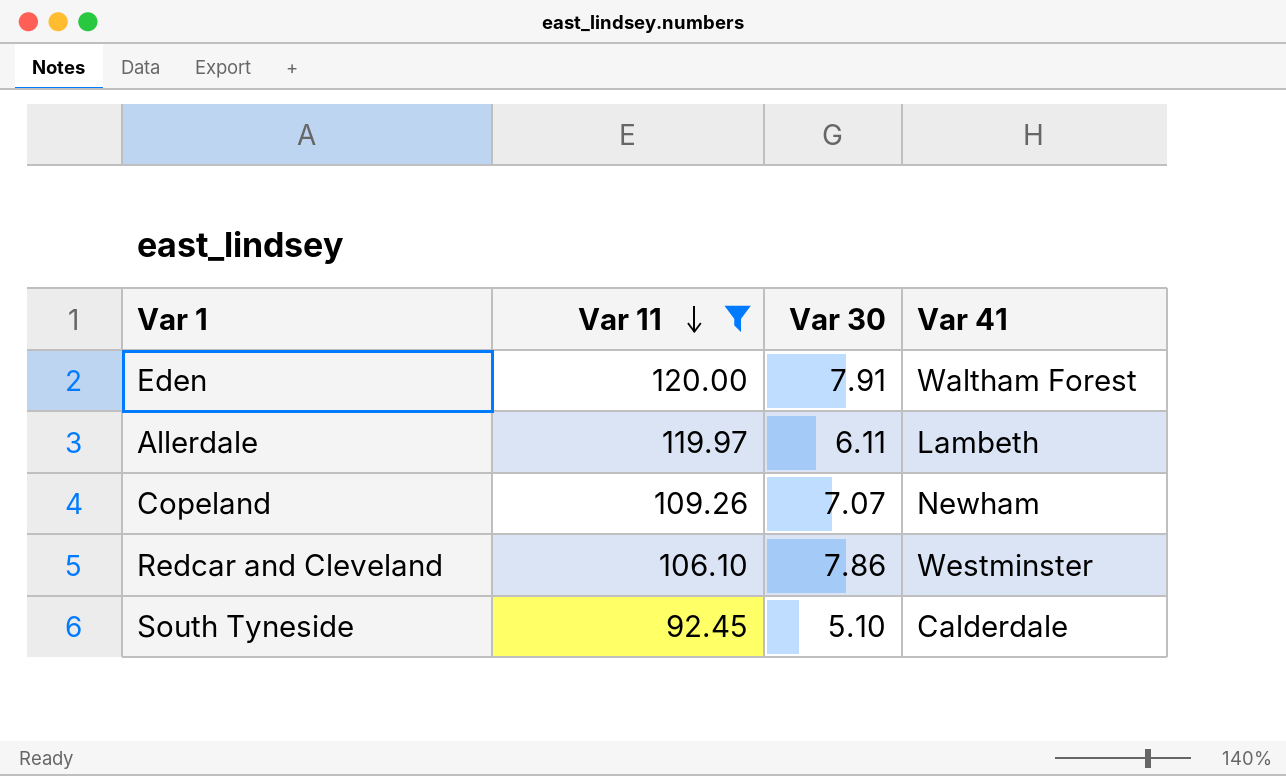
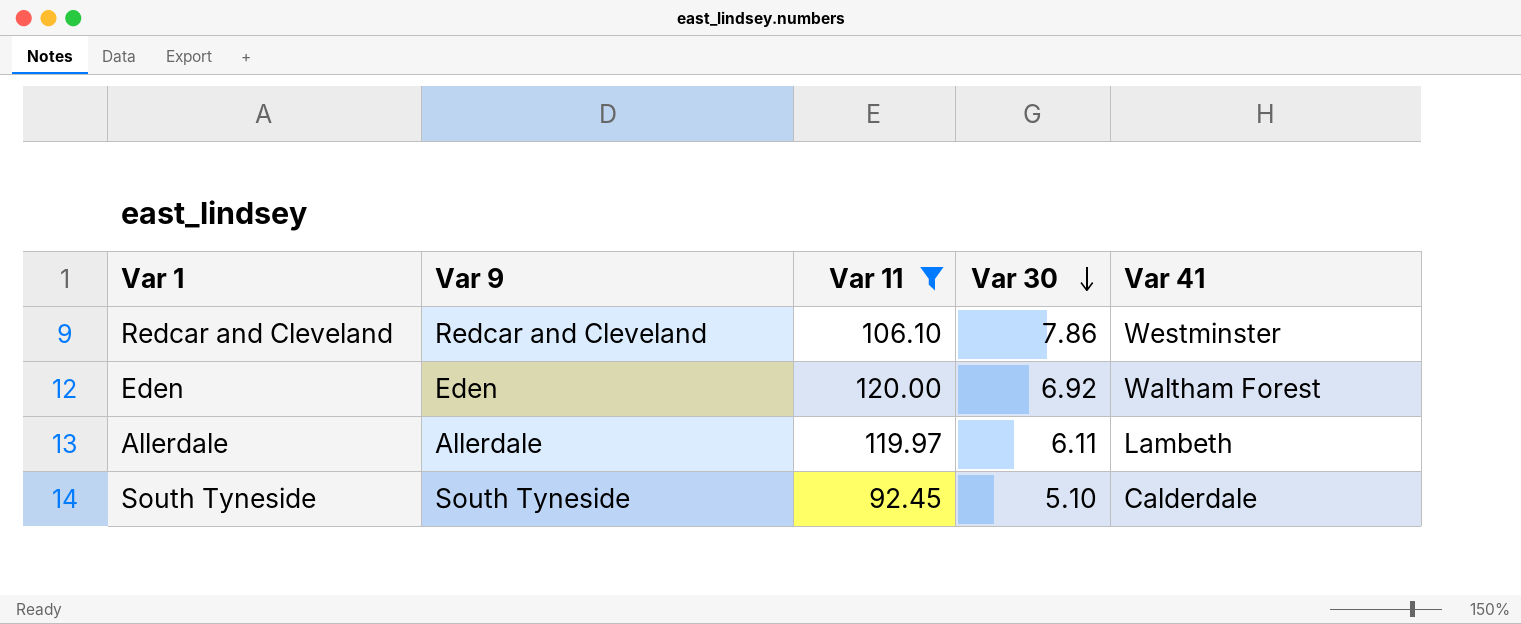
row order: Var 11 descending -> Var 30 descending
column Var 9 | position: none -> 2
row Copeland: 109.26 | 7.07 | Newham -> none
Eden | Var 30: 7.91 -> 6.92

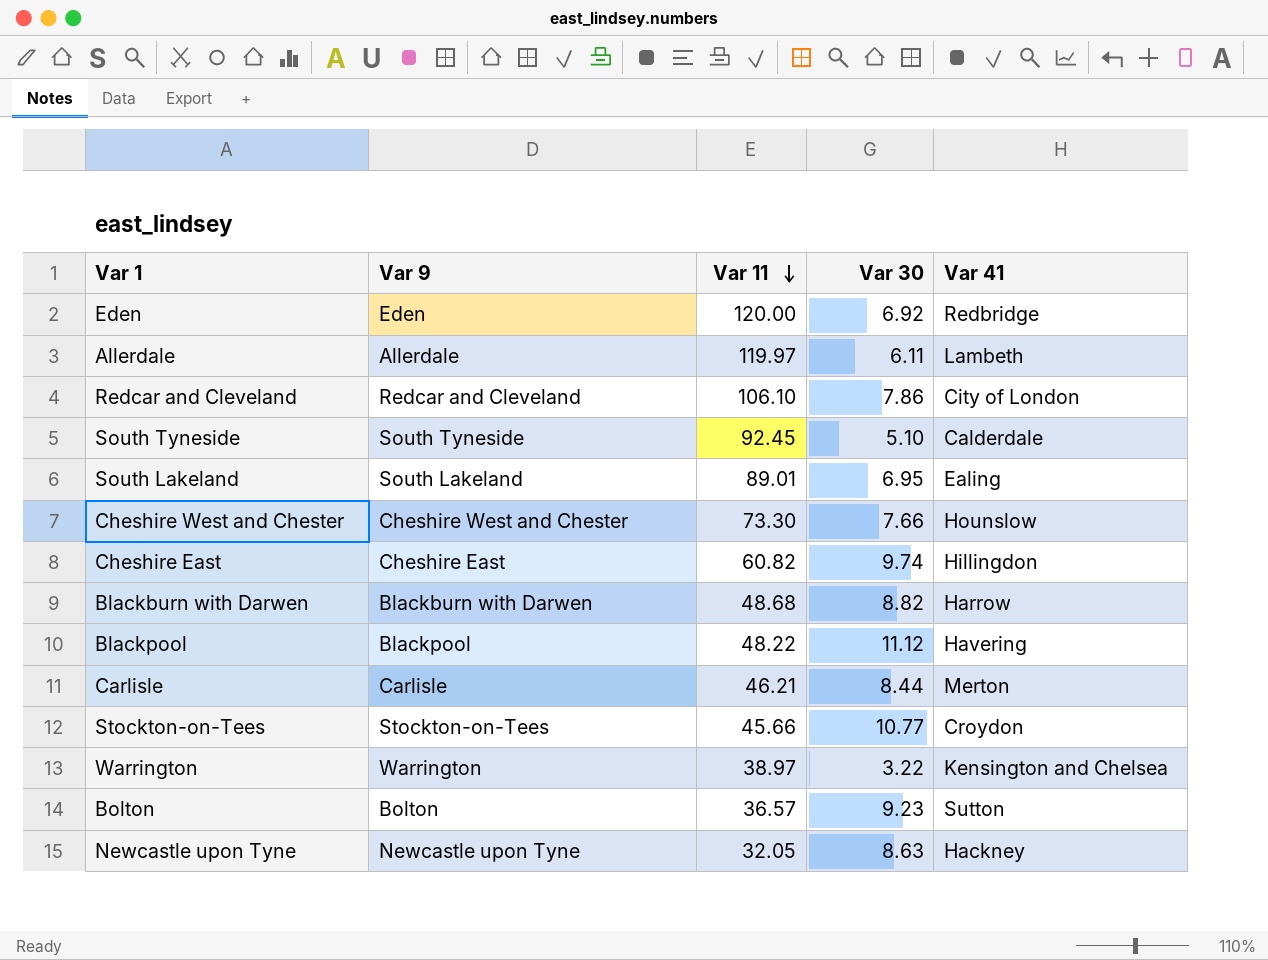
filter: Var 11 >= 92.45 -> none
row order: Var 30 descending -> Var 11 descending
Eden | Var 41: Waltham Forest -> Redbridge
Redcar and Cleveland | Var 41: Westminster -> City of London

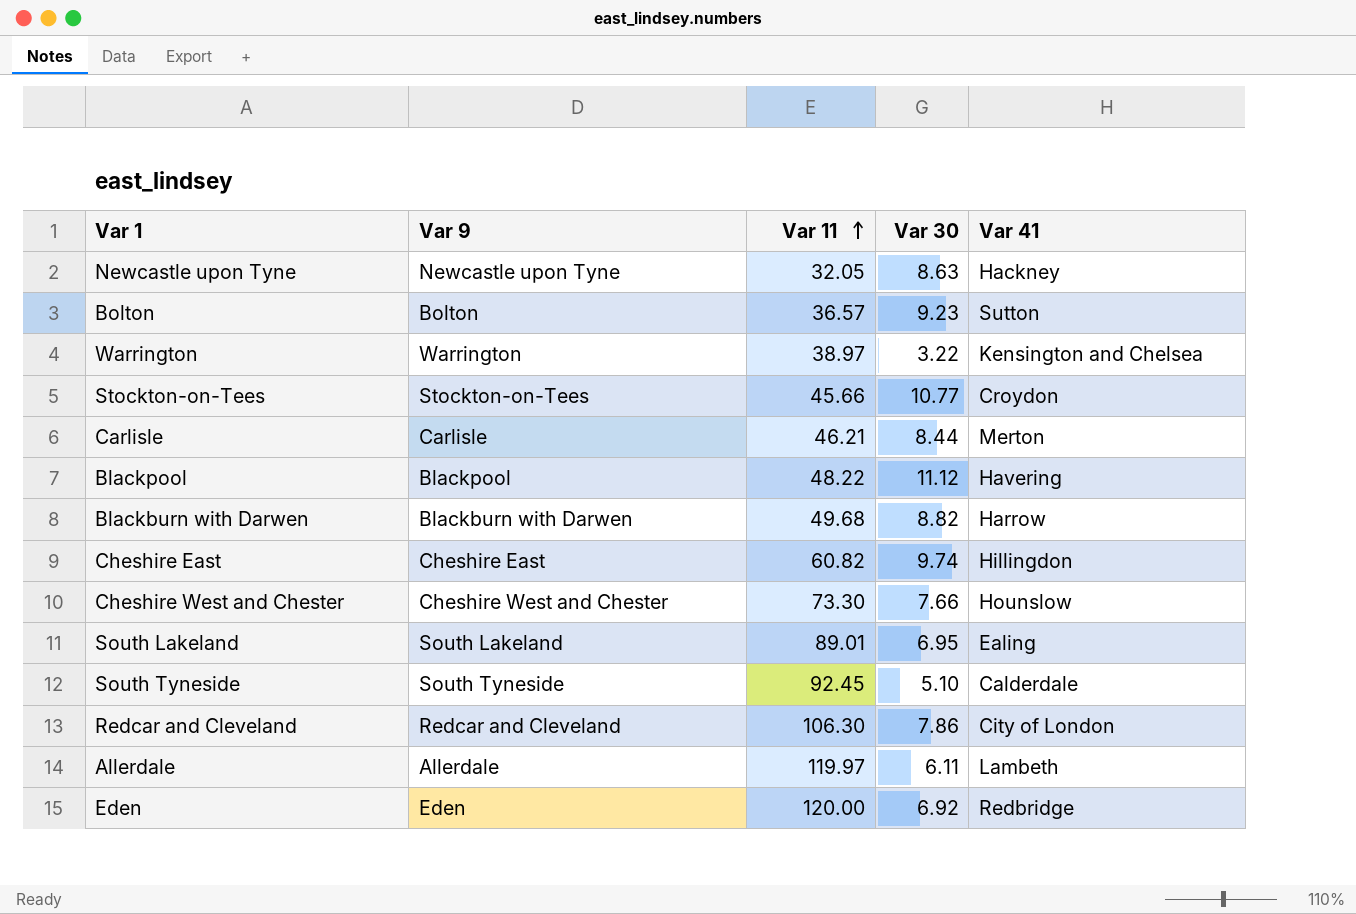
row order: Var 11 descending -> Var 11 ascending
Blackburn with Darwen | Var 11: 48.68 -> 49.68
Redcar and Cleveland | Var 11: 106.10 -> 106.30

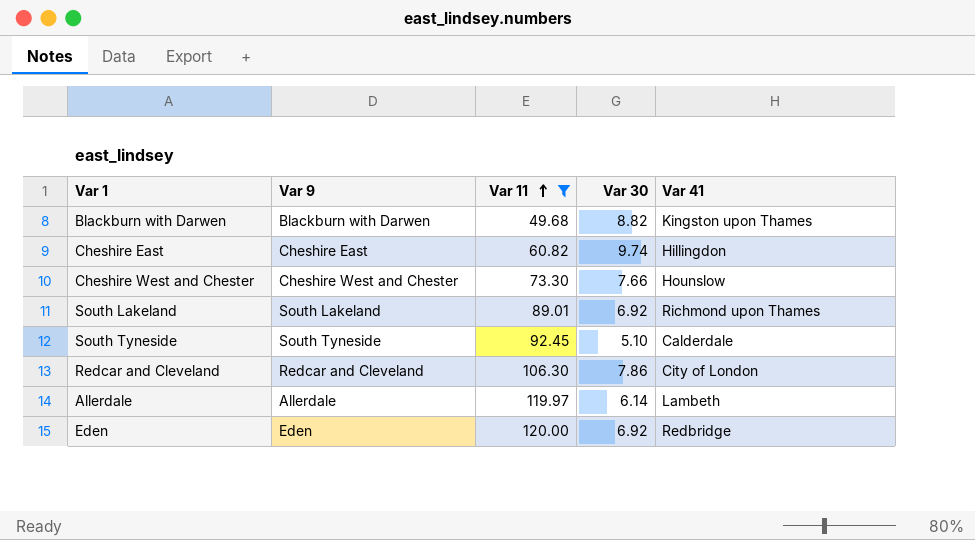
filter: none -> Var 11 >= 49.68
Blackburn with Darwen | Var 41: Harrow -> Kingston upon Thames
South Lakeland | Var 30: 6.95 -> 6.92
South Lakeland | Var 41: Ealing -> Richmond upon Thames
Allerdale | Var 30: 6.11 -> 6.14

